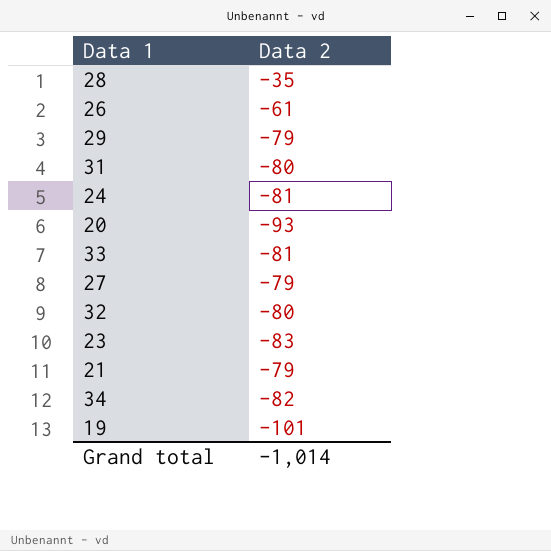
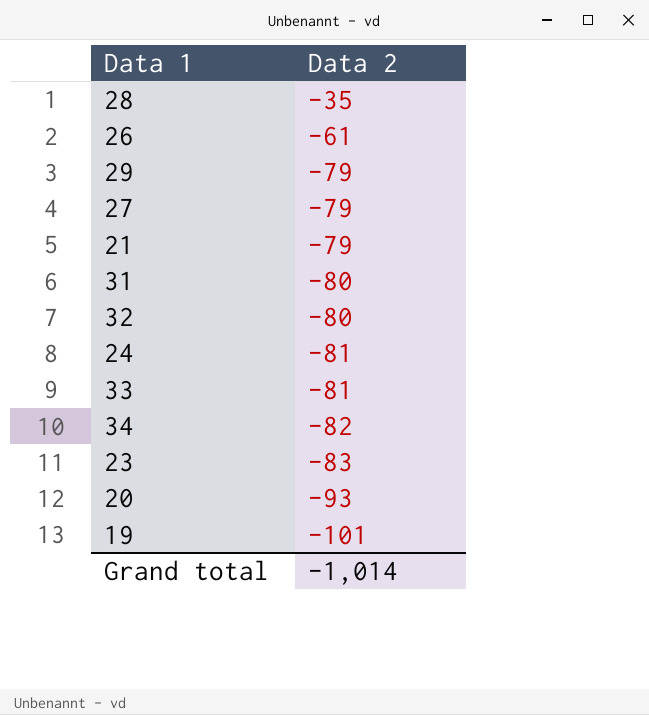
row order: none -> Data 2 descending

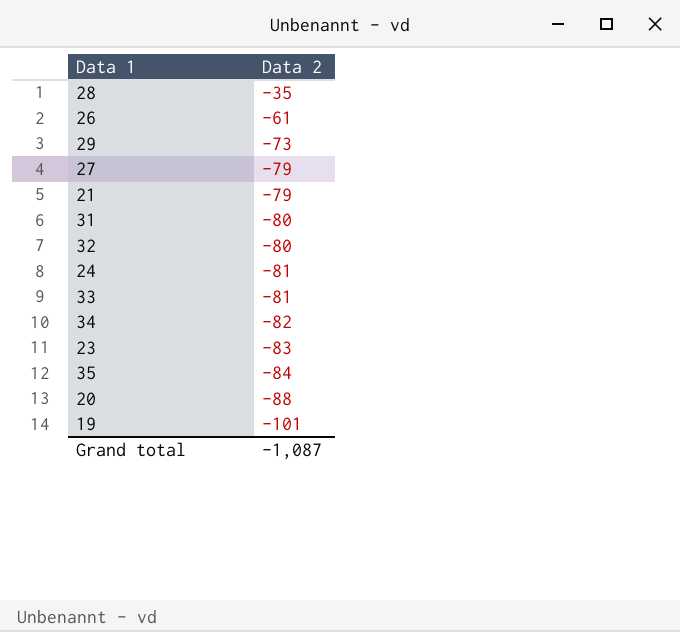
29 | Data 2: -79 -> -73
row 35: none -> -84
20 | Data 2: -93 -> -88
Grand total | Data 2: -1,014 -> -1,087

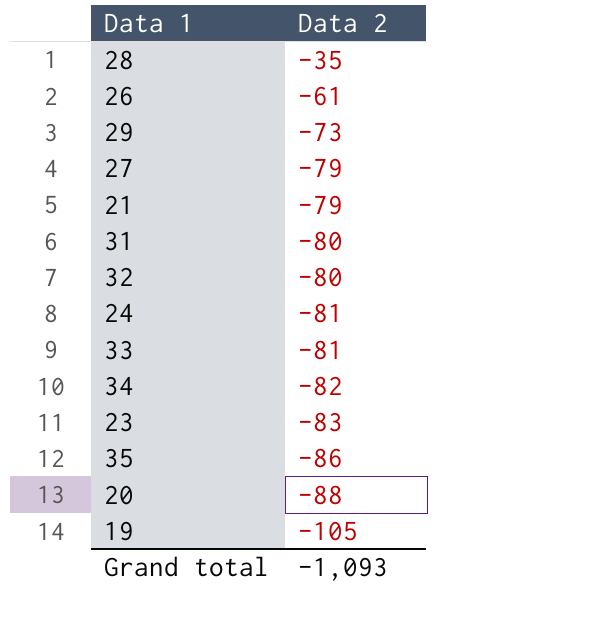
35 | Data 2: -84 -> -86
19 | Data 2: -101 -> -105
Grand total | Data 2: -1,087 -> -1,093

